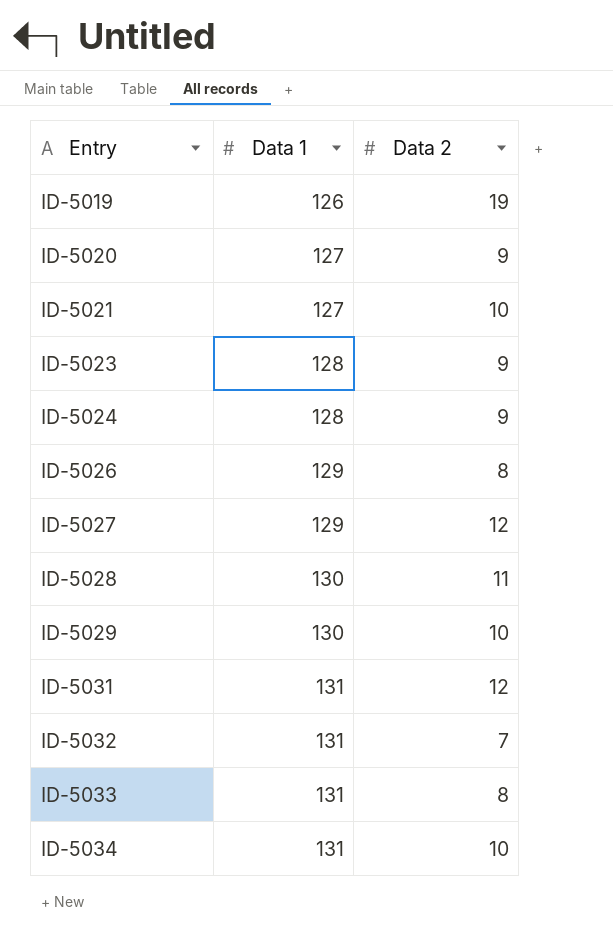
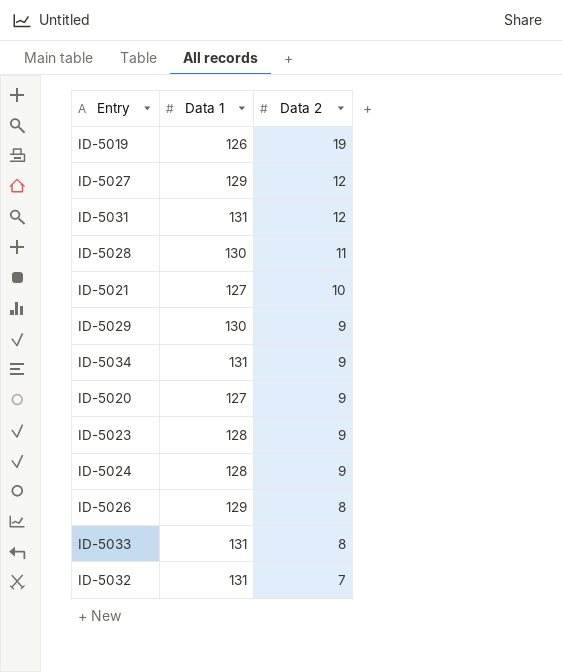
row order: Entry ascending -> Data 2 descending
ID-5029 | Data 2: 10 -> 9
ID-5034 | Data 2: 10 -> 9

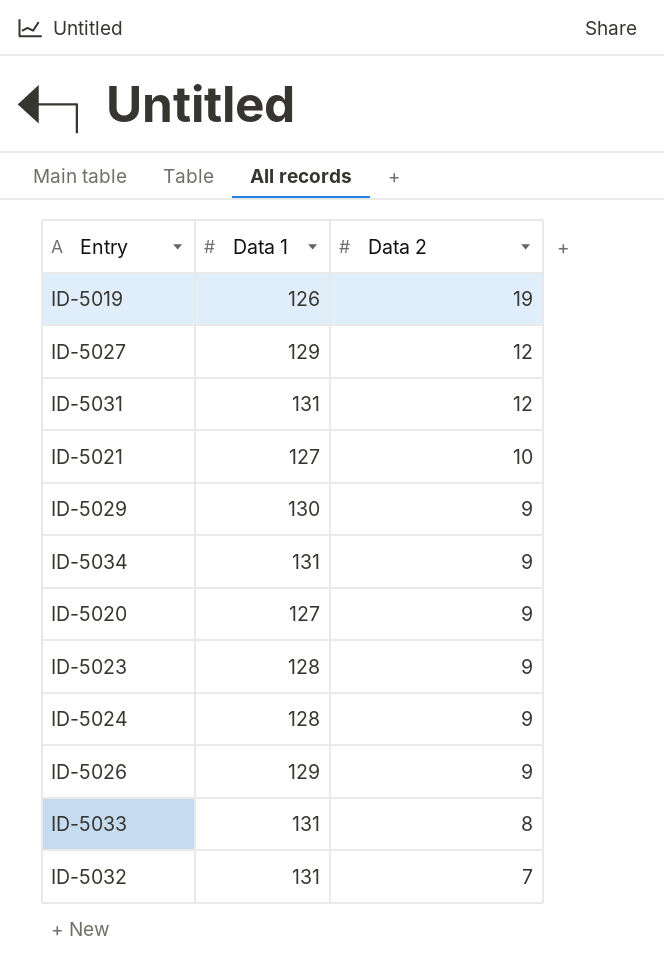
row ID-5028: 130 | 11 -> none
ID-5026 | Data 2: 8 -> 9

